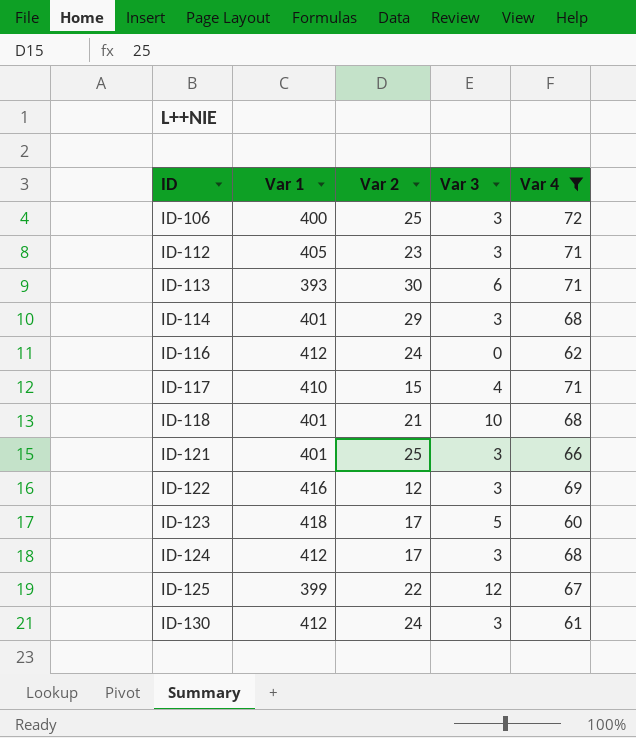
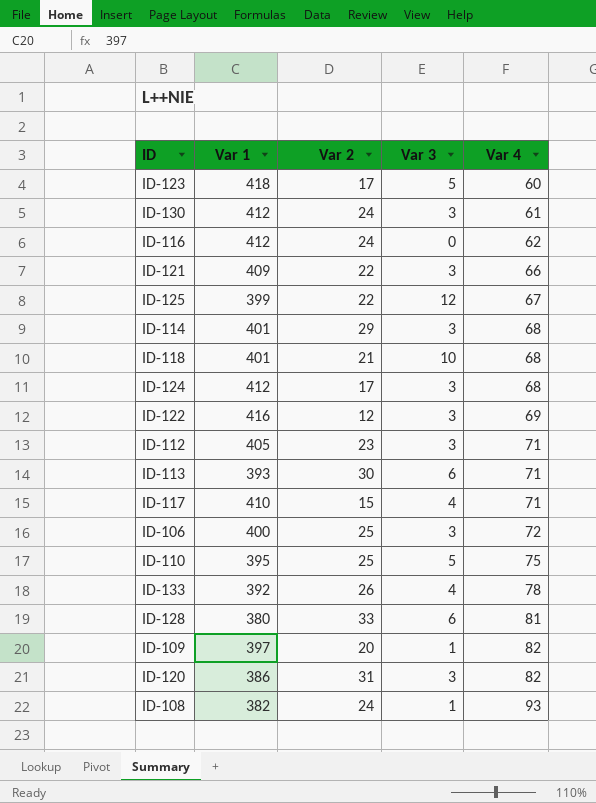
filter: Var 4 <= 72 -> none
row order: ID ascending -> Var 4 ascending
ID-121 | Var 1: 401 -> 409
ID-121 | Var 2: 25 -> 22

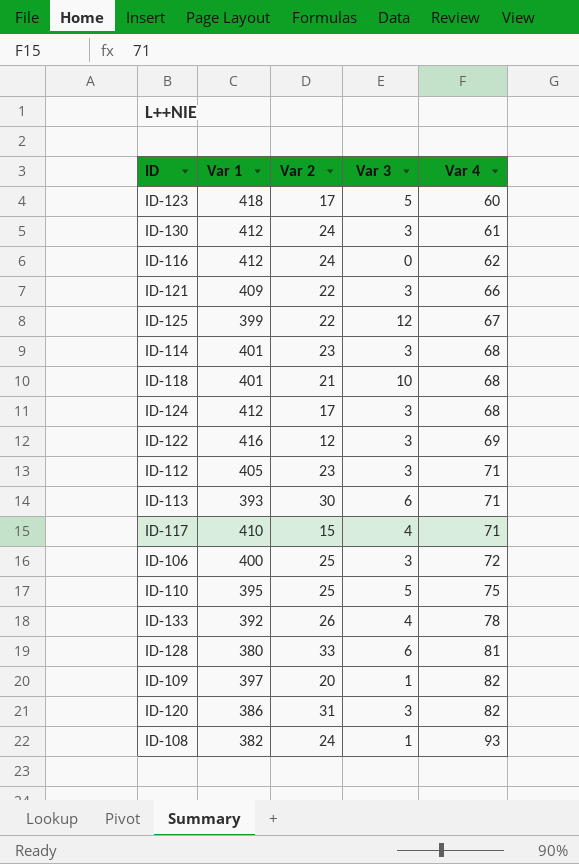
ID-114 | Var 2: 29 -> 23

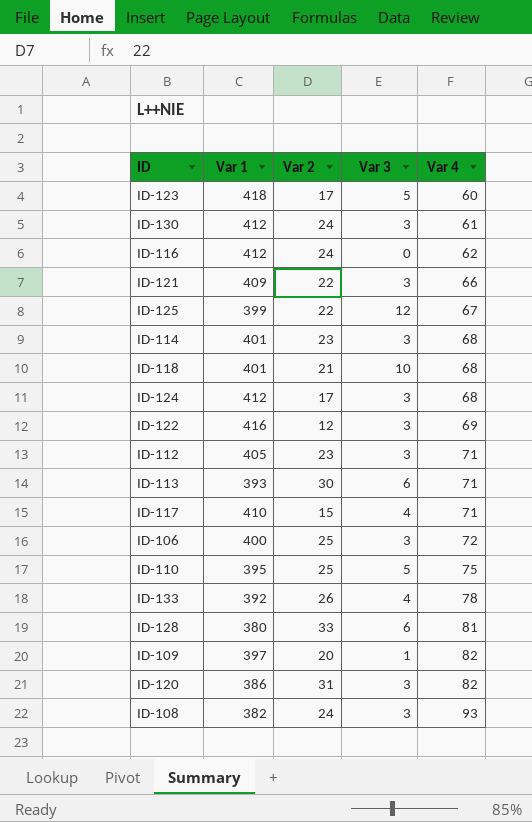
ID-108 | Var 3: 1 -> 3

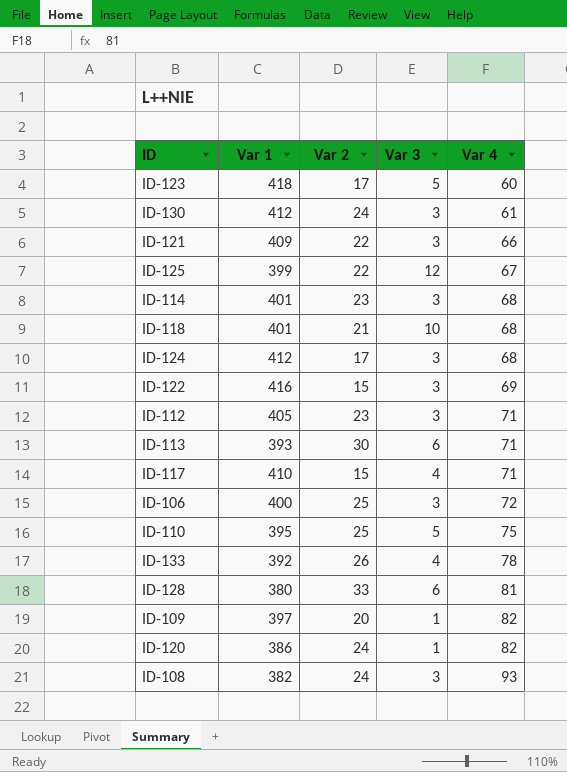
row ID-116: 412 | 24 | 0 | 62 -> none
ID-122 | Var 2: 12 -> 15
ID-120 | Var 2: 31 -> 24
ID-120 | Var 3: 3 -> 1

